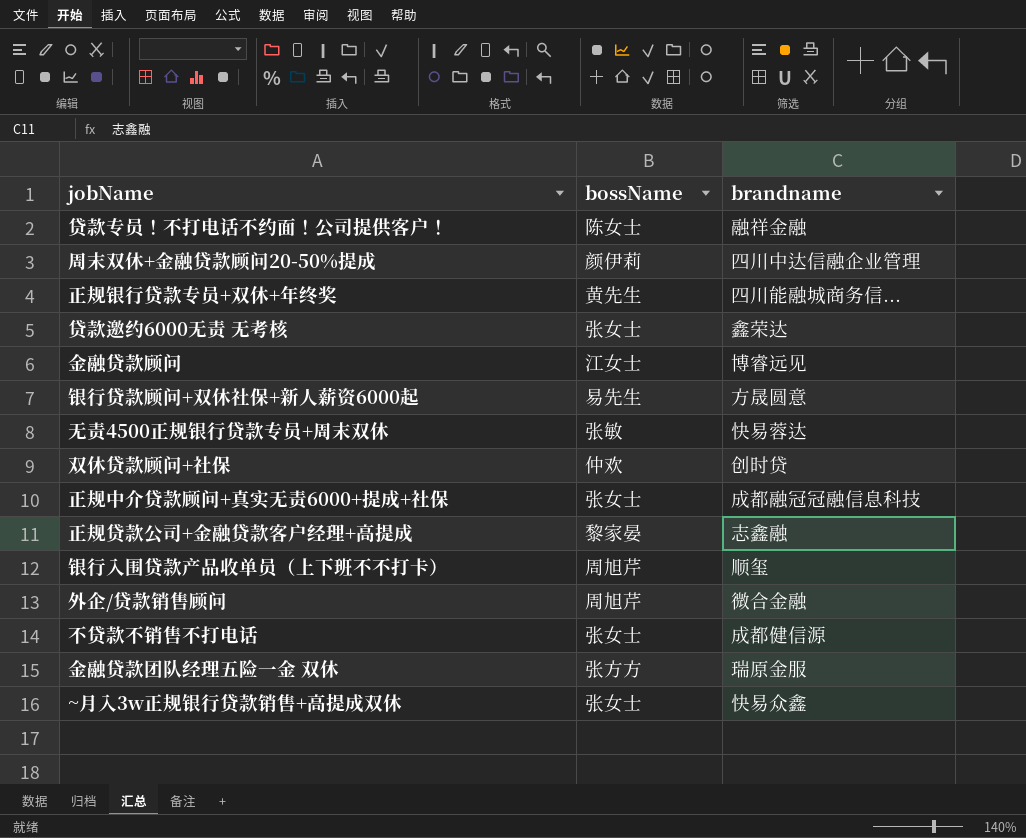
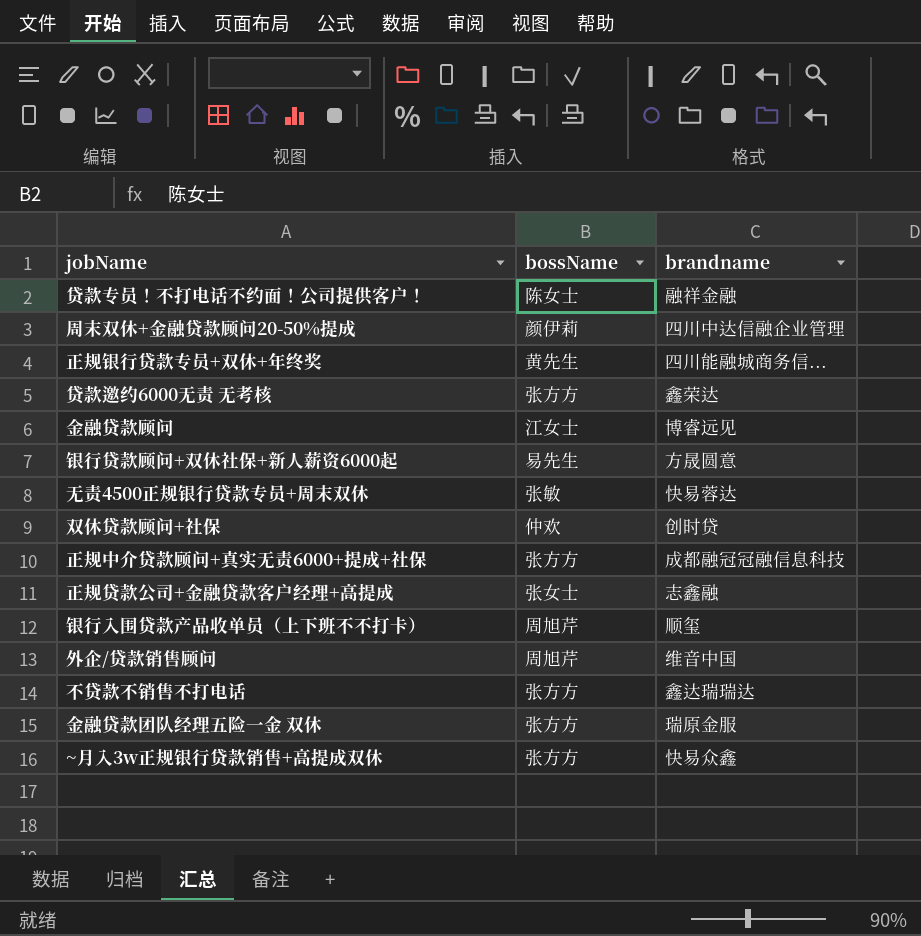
贷款邀约6000无责 无考核 | bossName: 张女士 -> 张方方
正规中介贷款顾问+真实无责6000+提成+社保 | bossName: 张女士 -> 张方方
正规贷款公司+金融贷款客户经理+高提成 | bossName: 黎家晏 -> 张女士
外企/贷款销售顾问 | brandname: 微合金融 -> 维音中国
不贷款不销售不打电话 | bossName: 张女士 -> 张方方
不贷款不销售不打电话 | brandname: 成都健信源 -> 鑫达瑞瑞达
~月入3w正规银行贷款销售+高提成双休 | bossName: 张女士 -> 张方方

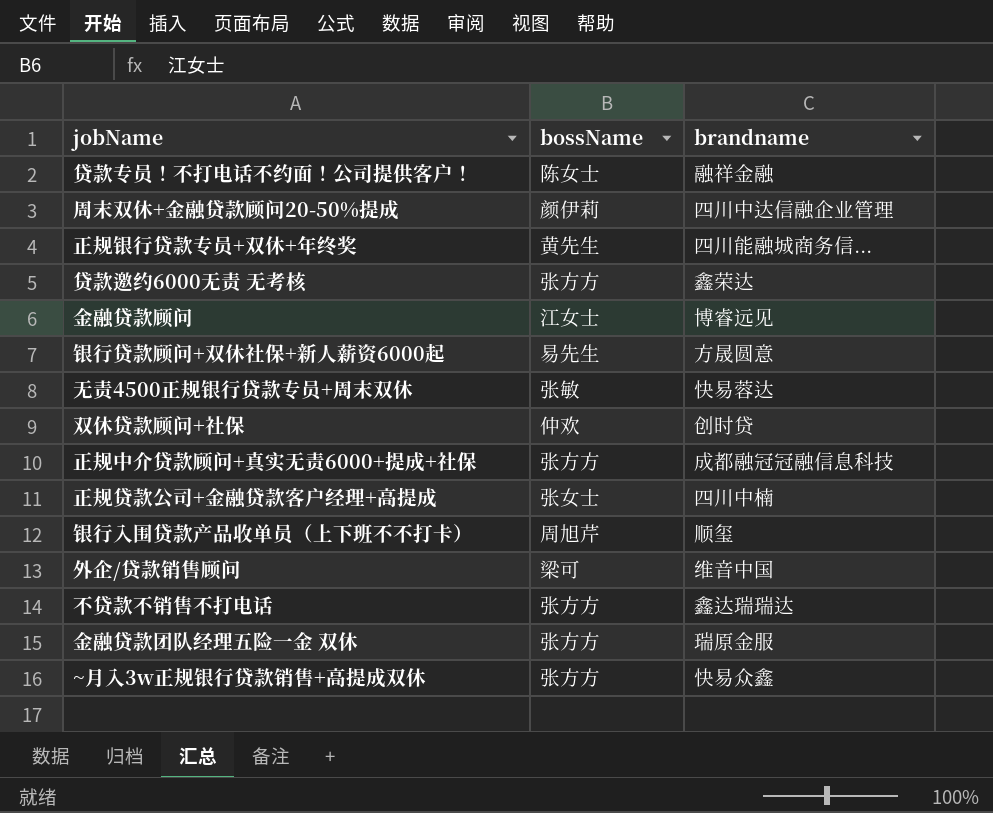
正规贷款公司+金融贷款客户经理+高提成 | brandname: 志鑫融 -> 四川中楠
外企/贷款销售顾问 | bossName: 周旭芹 -> 梁可

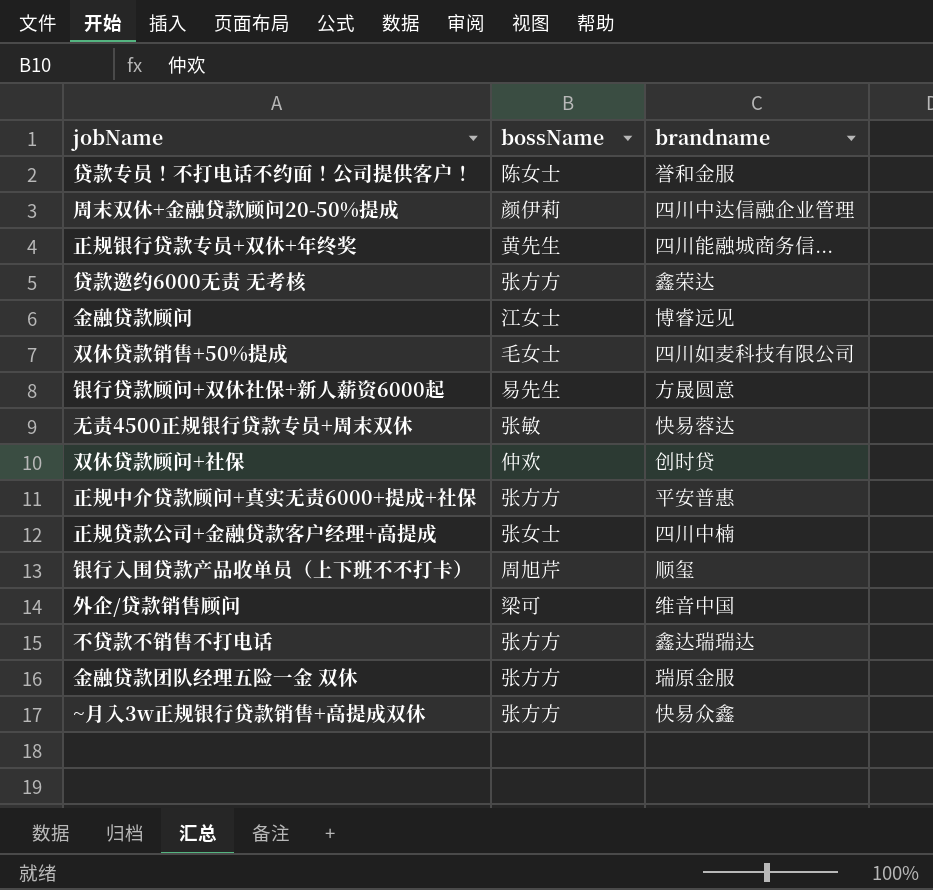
贷款专员！不打电话不约面！公司提供客户！ | brandname: 融祥金融 -> 誉和金服
row 双休贷款销售+50%提成: none -> 毛女士 | 四川如麦科技有限公司
正规中介贷款顾问+真实无责6000+提成+社保 | brandname: 成都融冠冠融信息科技 -> 平安普惠

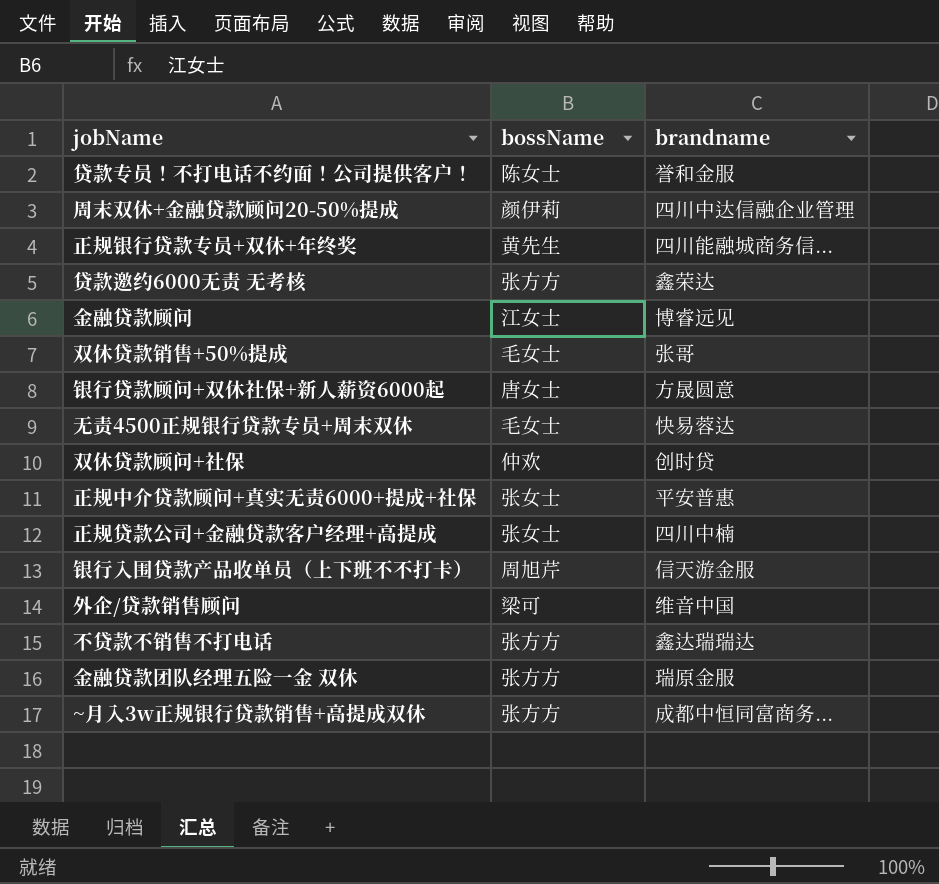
双休贷款销售+50%提成 | brandname: 四川如麦科技有限公司 -> 张哥
银行贷款顾问+双休社保+新人薪资6000起 | bossName: 易先生 -> 唐女士
无责4500正规银行贷款专员+周末双休 | bossName: 张敏 -> 毛女士
正规中介贷款顾问+真实无责6000+提成+社保 | bossName: 张方方 -> 张女士
银行入围贷款产品收单员（上下班不不打卡） | brandname: 顺玺 -> 信天游金服
~月入3w正规银行贷款销售+高提成双休 | brandname: 快易众鑫 -> 成都中恒同富商务...

